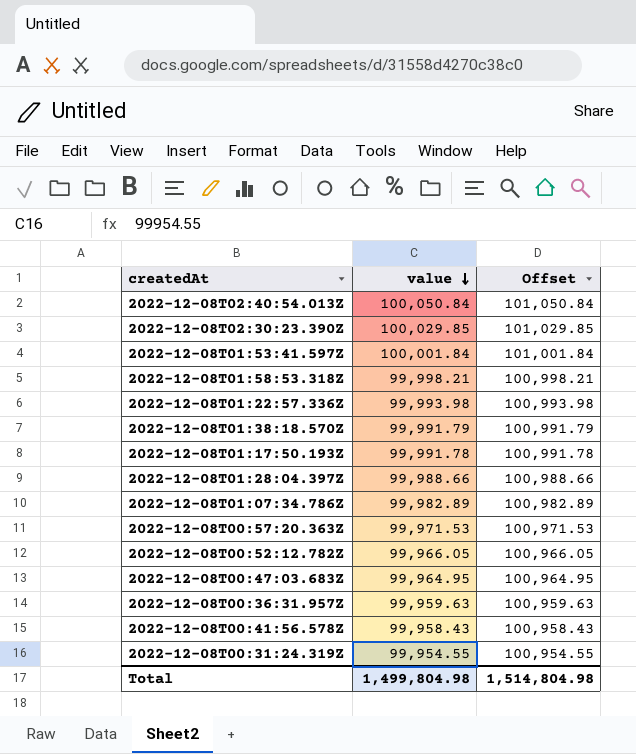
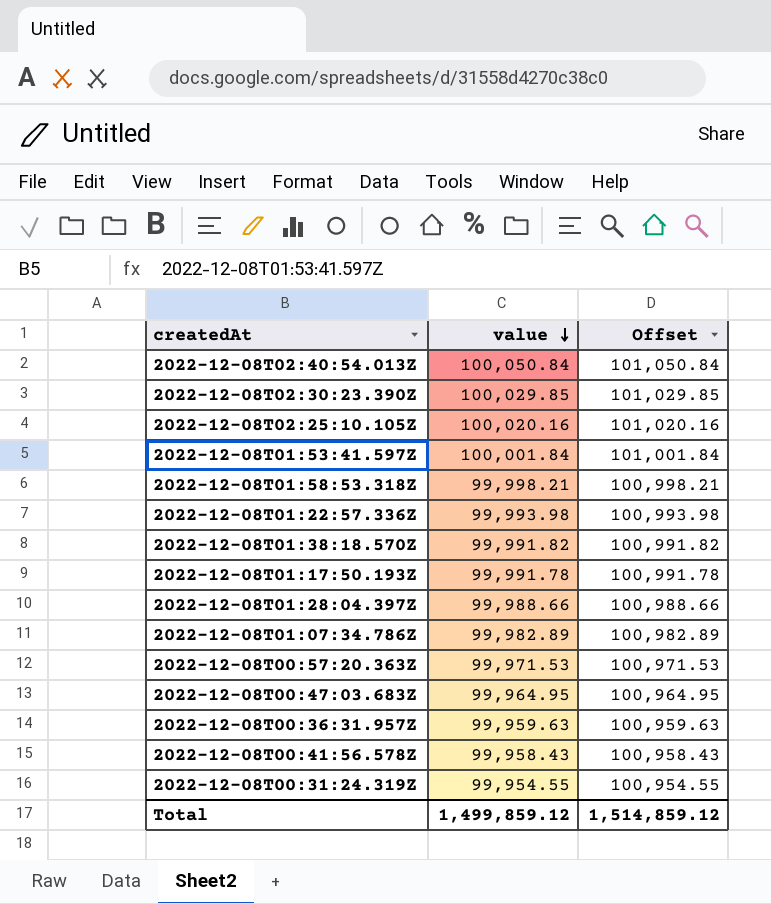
row 2022-12-08T00:52:12.782Z: 99,966.05 | 100,966.05 -> none
row 2022-12-08T02:25:10.105Z: none -> 100,020.16 | 101,020.16
2022-12-08T01:38:18.570Z | value: 99,991.79 -> 99,991.82
2022-12-08T01:38:18.570Z | Offset: 100,991.79 -> 100,991.82
Total | value: 1,499,804.98 -> 1,499,859.12
Total | Offset: 1,514,804.98 -> 1,514,859.12

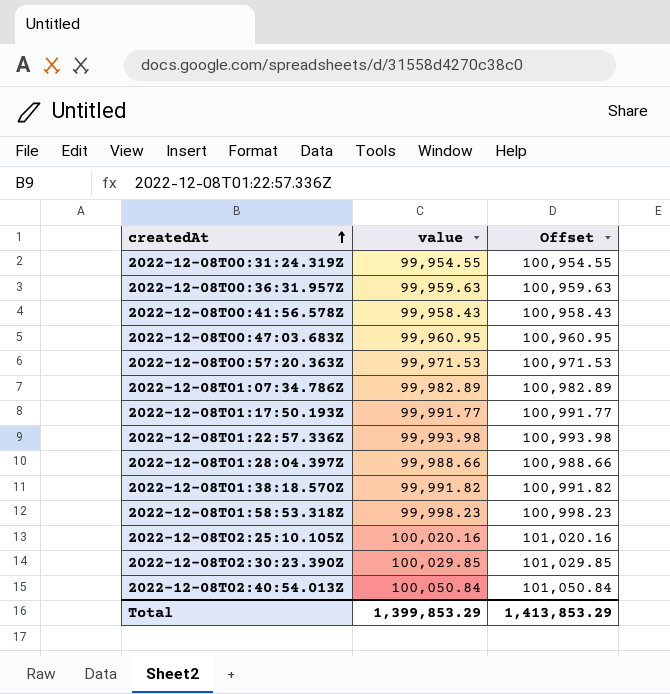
row order: value descending -> createdAt ascending
row 2022-12-08T01:53:41.597Z: 100,001.84 | 101,001.84 -> none
2022-12-08T00:47:03.683Z | value: 99,964.95 -> 99,960.95
2022-12-08T00:47:03.683Z | Offset: 100,964.95 -> 100,960.95
2022-12-08T01:17:50.193Z | value: 99,991.78 -> 99,991.77
2022-12-08T01:17:50.193Z | Offset: 100,991.78 -> 100,991.77
2022-12-08T01:58:53.318Z | value: 99,998.21 -> 99,998.23
2022-12-08T01:58:53.318Z | Offset: 100,998.21 -> 100,998.23
Total | value: 1,499,859.12 -> 1,399,853.29
Total | Offset: 1,514,859.12 -> 1,413,853.29

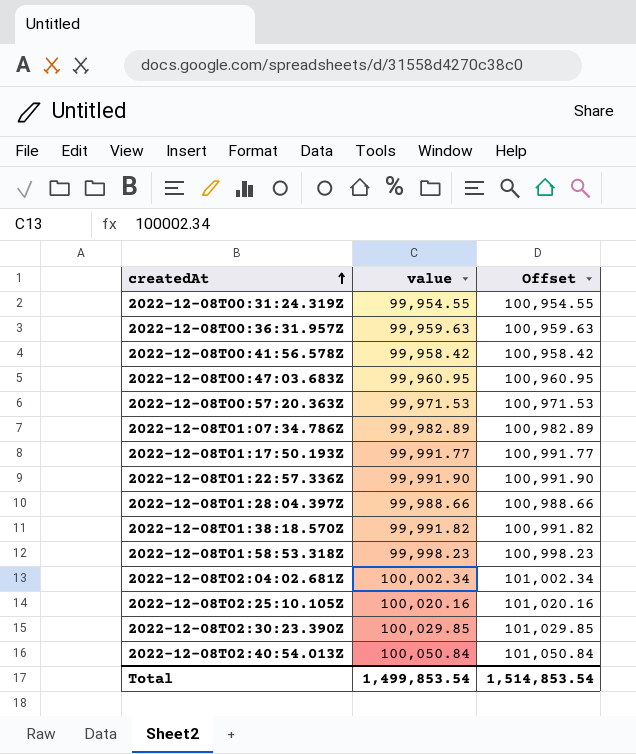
2022-12-08T00:41:56.578Z | value: 99,958.43 -> 99,958.42
2022-12-08T00:41:56.578Z | Offset: 100,958.43 -> 100,958.42
2022-12-08T01:22:57.336Z | value: 99,993.98 -> 99,991.90
2022-12-08T01:22:57.336Z | Offset: 100,993.98 -> 100,991.90
row 2022-12-08T02:04:02.681Z: none -> 100,002.34 | 101,002.34
Total | value: 1,399,853.29 -> 1,499,853.54
Total | Offset: 1,413,853.29 -> 1,514,853.54

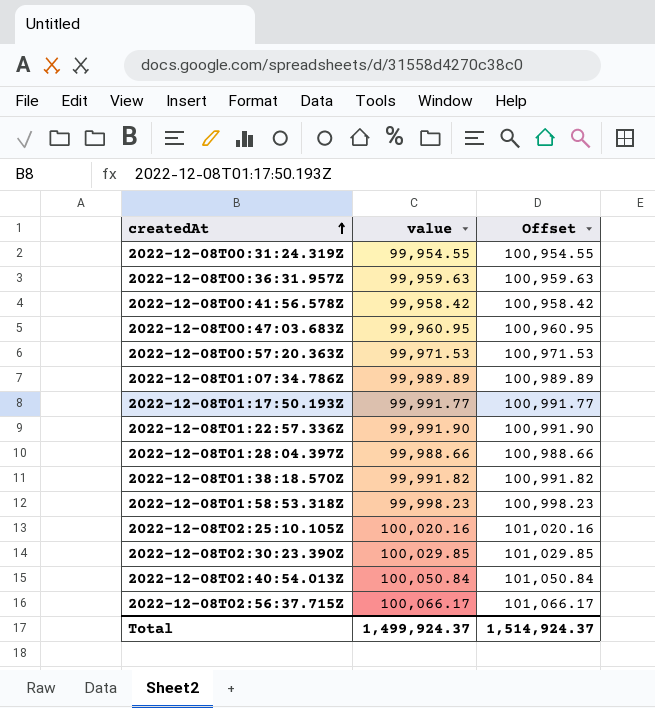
row 2022-12-08T02:04:02.681Z: 100,002.34 | 101,002.34 -> none
2022-12-08T01:07:34.786Z | value: 99,982.89 -> 99,989.89
2022-12-08T01:07:34.786Z | Offset: 100,982.89 -> 100,989.89
row 2022-12-08T02:56:37.715Z: none -> 100,066.17 | 101,066.17
Total | value: 1,499,853.54 -> 1,499,924.37
Total | Offset: 1,514,853.54 -> 1,514,924.37

